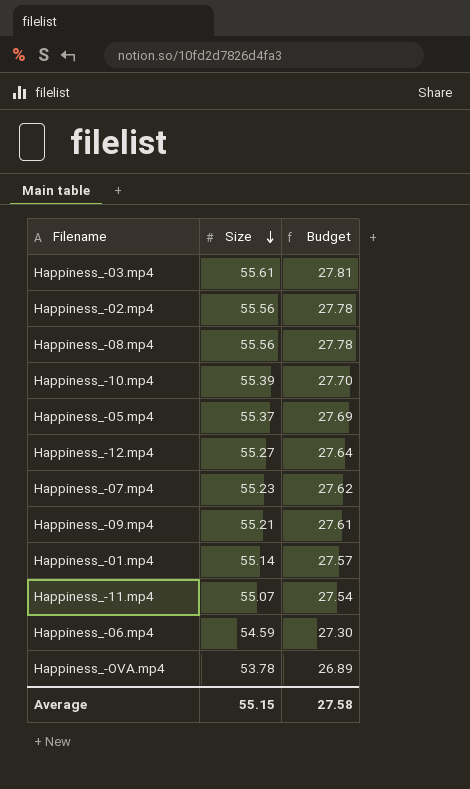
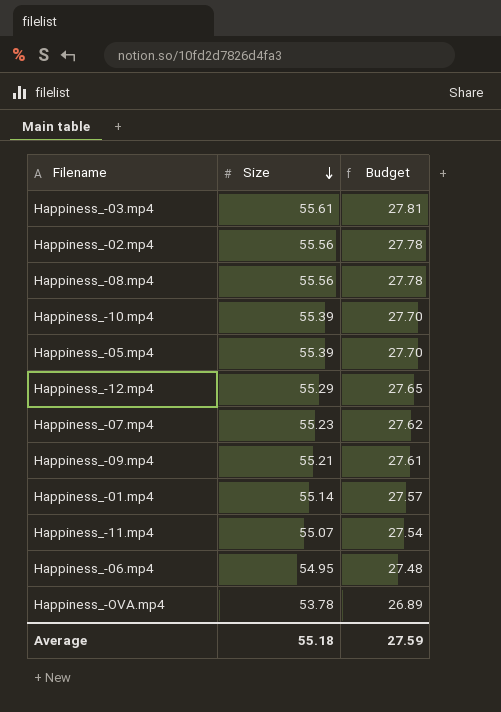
Happiness_-05.mp4 | Size: 55.37 -> 55.39
Happiness_-05.mp4 | Budget: 27.69 -> 27.70
Happiness_-12.mp4 | Size: 55.27 -> 55.29
Happiness_-12.mp4 | Budget: 27.64 -> 27.65
Happiness_-06.mp4 | Size: 54.59 -> 54.95
Happiness_-06.mp4 | Budget: 27.30 -> 27.48
Average | Size: 55.15 -> 55.18
Average | Budget: 27.58 -> 27.59

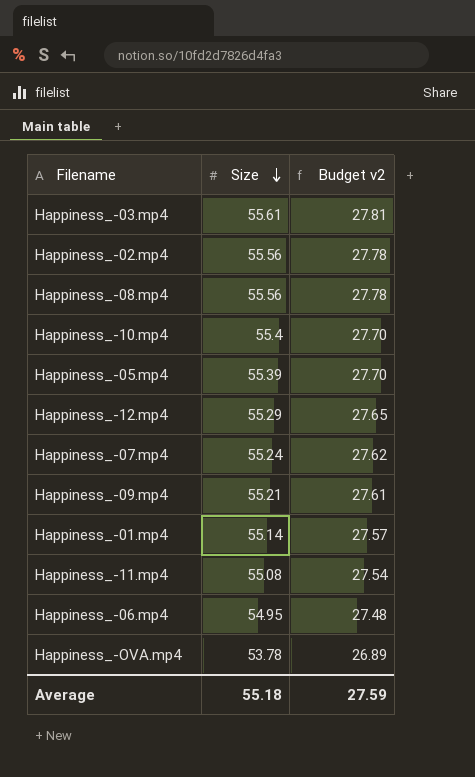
column name: Budget -> Budget v2
Happiness_-10.mp4 | Size: 55.39 -> 55.4
Happiness_-07.mp4 | Size: 55.23 -> 55.24
Happiness_-11.mp4 | Size: 55.07 -> 55.08

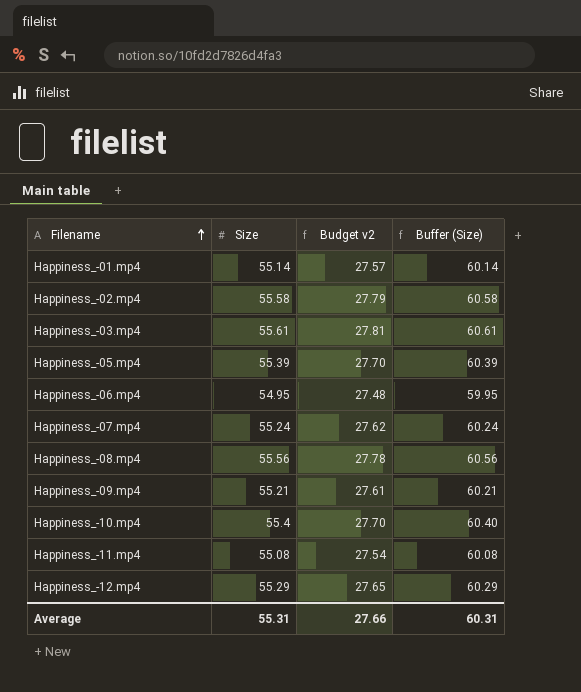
row order: Size descending -> Filename ascending
column Buffer (Size) | formula: none -> [Size] + 5
row Happiness_-OVA.mp4: 53.78 | 26.89 -> none
Happiness_-02.mp4 | Size: 55.56 -> 55.58
Happiness_-02.mp4 | Budget v2: 27.78 -> 27.79
Average | Size: 55.18 -> 55.31
Average | Budget v2: 27.59 -> 27.66

